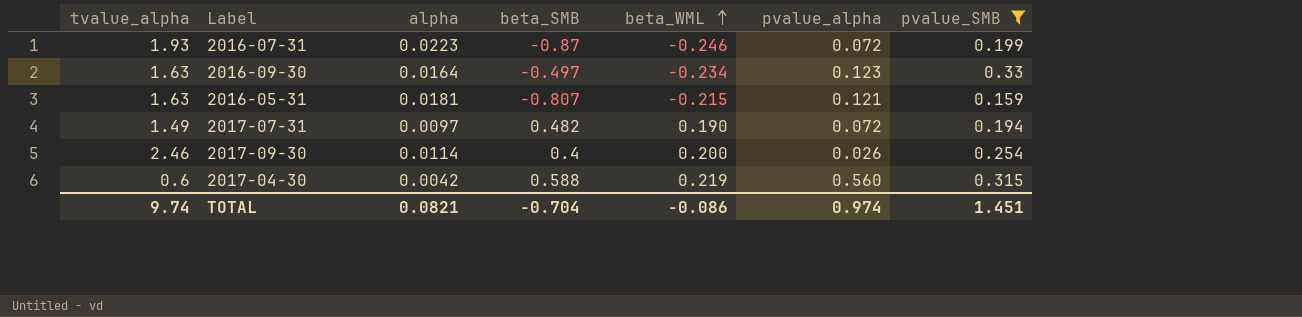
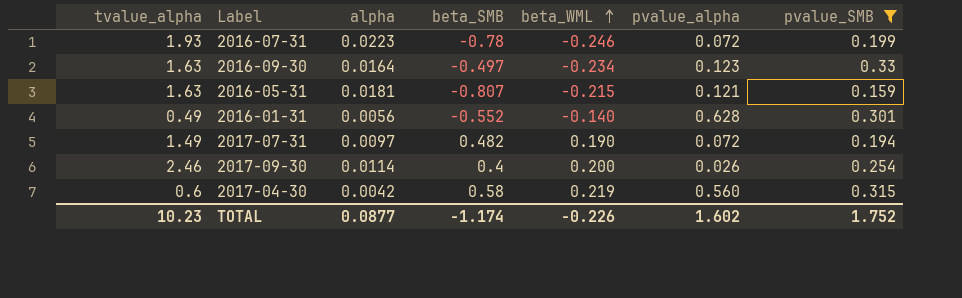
2016-07-31 | beta_SMB: -0.87 -> -0.78
row 2016-01-31: none -> 0.49 | 0.0056 | -0.552 | -0.140 | 0.628 | 0.301
2017-04-30 | beta_SMB: 0.588 -> 0.58
TOTAL | tvalue_alpha: 9.74 -> 10.23
TOTAL | alpha: 0.0821 -> 0.0877
TOTAL | beta_SMB: -0.704 -> -1.174
TOTAL | beta_WML: -0.086 -> -0.226
TOTAL | pvalue_alpha: 0.974 -> 1.602
TOTAL | pvalue_SMB: 1.451 -> 1.752

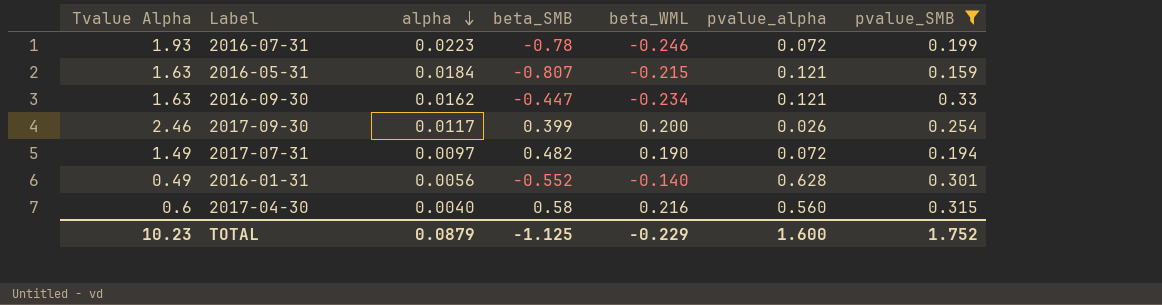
row order: beta_WML ascending -> alpha descending
column name: tvalue_alpha -> Tvalue Alpha
2016-05-31 | alpha: 0.0181 -> 0.0184
2016-09-30 | alpha: 0.0164 -> 0.0162
2016-09-30 | beta_SMB: -0.497 -> -0.447
2016-09-30 | pvalue_alpha: 0.123 -> 0.121
2017-09-30 | alpha: 0.0114 -> 0.0117
2017-09-30 | beta_SMB: 0.4 -> 0.399
2017-04-30 | alpha: 0.0042 -> 0.0040
2017-04-30 | beta_WML: 0.219 -> 0.216
TOTAL | alpha: 0.0877 -> 0.0879
TOTAL | beta_SMB: -1.174 -> -1.125
TOTAL | beta_WML: -0.226 -> -0.229
TOTAL | pvalue_alpha: 1.602 -> 1.600

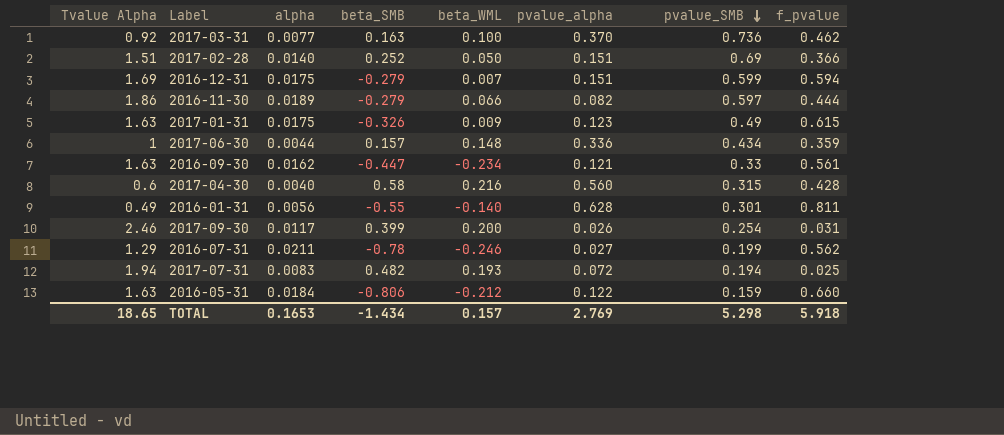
filter: pvalue_SMB <= 0.33 -> none
row order: alpha descending -> pvalue_SMB descending
column f_pvalue | position: none -> 8
2016-01-31 | beta_SMB: -0.552 -> -0.55
2016-07-31 | Tvalue Alpha: 1.93 -> 1.29
2016-07-31 | alpha: 0.0223 -> 0.0211
2016-07-31 | pvalue_alpha: 0.072 -> 0.027
2017-07-31 | Tvalue Alpha: 1.49 -> 1.94
2017-07-31 | alpha: 0.0097 -> 0.0083
2017-07-31 | beta_WML: 0.190 -> 0.193
2016-05-31 | beta_SMB: -0.807 -> -0.806
2016-05-31 | beta_WML: -0.215 -> -0.212
2016-05-31 | pvalue_alpha: 0.121 -> 0.122
TOTAL | Tvalue Alpha: 10.23 -> 18.65
TOTAL | alpha: 0.0879 -> 0.1653
TOTAL | beta_SMB: -1.125 -> -1.434
TOTAL | beta_WML: -0.229 -> 0.157
TOTAL | pvalue_alpha: 1.600 -> 2.769
TOTAL | pvalue_SMB: 1.752 -> 5.298

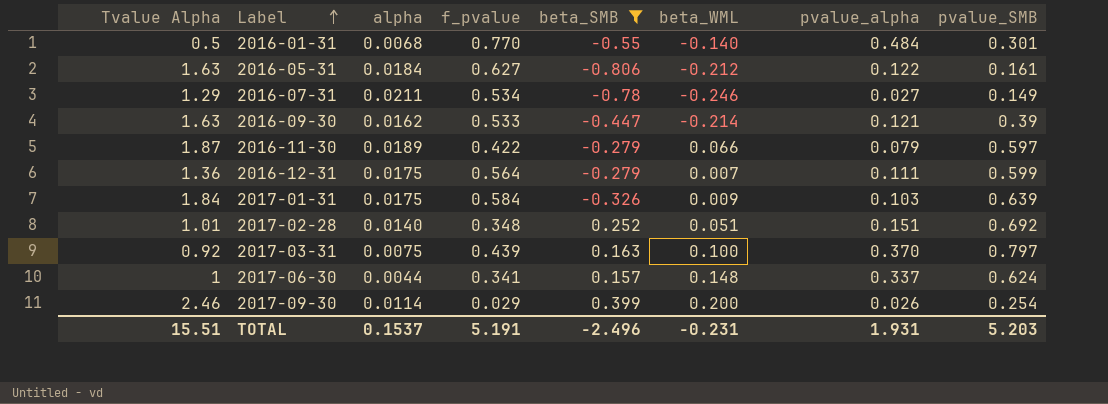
filter: none -> beta_SMB <= 0.399
row order: pvalue_SMB descending -> Label ascending
column f_pvalue | position: 8 -> 4
2016-01-31 | Tvalue Alpha: 0.49 -> 0.5
2016-01-31 | alpha: 0.0056 -> 0.0068
2016-01-31 | f_pvalue: 0.811 -> 0.770
2016-01-31 | pvalue_alpha: 0.628 -> 0.484
2016-05-31 | f_pvalue: 0.660 -> 0.627
2016-05-31 | pvalue_SMB: 0.159 -> 0.161
2016-07-31 | f_pvalue: 0.562 -> 0.534
2016-07-31 | pvalue_SMB: 0.199 -> 0.149
2016-09-30 | f_pvalue: 0.561 -> 0.533
2016-09-30 | beta_WML: -0.234 -> -0.214
2016-09-30 | pvalue_SMB: 0.33 -> 0.39
2016-11-30 | Tvalue Alpha: 1.86 -> 1.87
2016-11-30 | f_pvalue: 0.444 -> 0.422
2016-11-30 | pvalue_alpha: 0.082 -> 0.079
2016-12-31 | Tvalue Alpha: 1.69 -> 1.36
2016-12-31 | f_pvalue: 0.594 -> 0.564
2016-12-31 | pvalue_alpha: 0.151 -> 0.111
2017-01-31 | Tvalue Alpha: 1.63 -> 1.84
2017-01-31 | f_pvalue: 0.615 -> 0.584
2017-01-31 | pvalue_alpha: 0.123 -> 0.103
2017-01-31 | pvalue_SMB: 0.49 -> 0.639
2017-02-28 | Tvalue Alpha: 1.51 -> 1.01
2017-02-28 | f_pvalue: 0.366 -> 0.348
2017-02-28 | beta_WML: 0.050 -> 0.051
2017-02-28 | pvalue_SMB: 0.69 -> 0.692
2017-03-31 | alpha: 0.0077 -> 0.0075
2017-03-31 | f_pvalue: 0.462 -> 0.439
2017-03-31 | pvalue_SMB: 0.736 -> 0.797
2017-06-30 | f_pvalue: 0.359 -> 0.341
2017-06-30 | pvalue_alpha: 0.336 -> 0.337
2017-06-30 | pvalue_SMB: 0.434 -> 0.624
2017-09-30 | alpha: 0.0117 -> 0.0114
2017-09-30 | f_pvalue: 0.031 -> 0.029
TOTAL | Tvalue Alpha: 18.65 -> 15.51
TOTAL | alpha: 0.1653 -> 0.1537
TOTAL | f_pvalue: 5.918 -> 5.191
TOTAL | beta_SMB: -1.434 -> -2.496
TOTAL | beta_WML: 0.157 -> -0.231
TOTAL | pvalue_alpha: 2.769 -> 1.931
TOTAL | pvalue_SMB: 5.298 -> 5.203

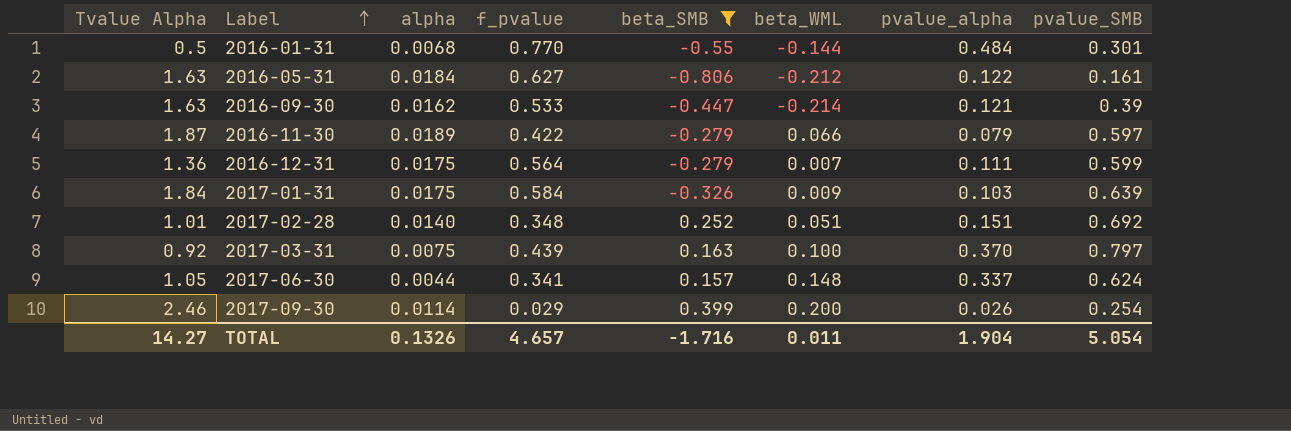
row 2016-07-31: 1.29 | 0.0211 | 0.534 | -0.78 | -0.246 | 0.027 | 0.149 -> none
2016-01-31 | beta_WML: -0.140 -> -0.144
2017-06-30 | Tvalue Alpha: 1 -> 1.05
TOTAL | Tvalue Alpha: 15.51 -> 14.27
TOTAL | alpha: 0.1537 -> 0.1326
TOTAL | f_pvalue: 5.191 -> 4.657
TOTAL | beta_SMB: -2.496 -> -1.716
TOTAL | beta_WML: -0.231 -> 0.011
TOTAL | pvalue_alpha: 1.931 -> 1.904
TOTAL | pvalue_SMB: 5.203 -> 5.054

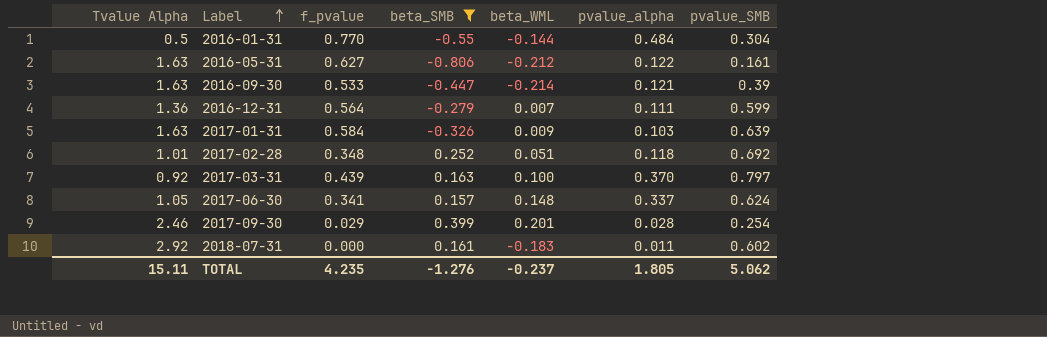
column alpha | position: 3 -> none
row 2016-11-30: 1.87 | 0.0189 | 0.422 | -0.279 | 0.066 | 0.079 | 0.597 -> none
2016-01-31 | pvalue_SMB: 0.301 -> 0.304
2017-01-31 | Tvalue Alpha: 1.84 -> 1.63
2017-02-28 | pvalue_alpha: 0.151 -> 0.118
2017-09-30 | beta_WML: 0.200 -> 0.201
2017-09-30 | pvalue_alpha: 0.026 -> 0.028
row 2018-07-31: none -> 2.92 | 0.000 | 0.161 | -0.183 | 0.011 | 0.602
TOTAL | Tvalue Alpha: 14.27 -> 15.11
TOTAL | f_pvalue: 4.657 -> 4.235
TOTAL | beta_SMB: -1.716 -> -1.276
TOTAL | beta_WML: 0.011 -> -0.237
TOTAL | pvalue_alpha: 1.904 -> 1.805
TOTAL | pvalue_SMB: 5.054 -> 5.062

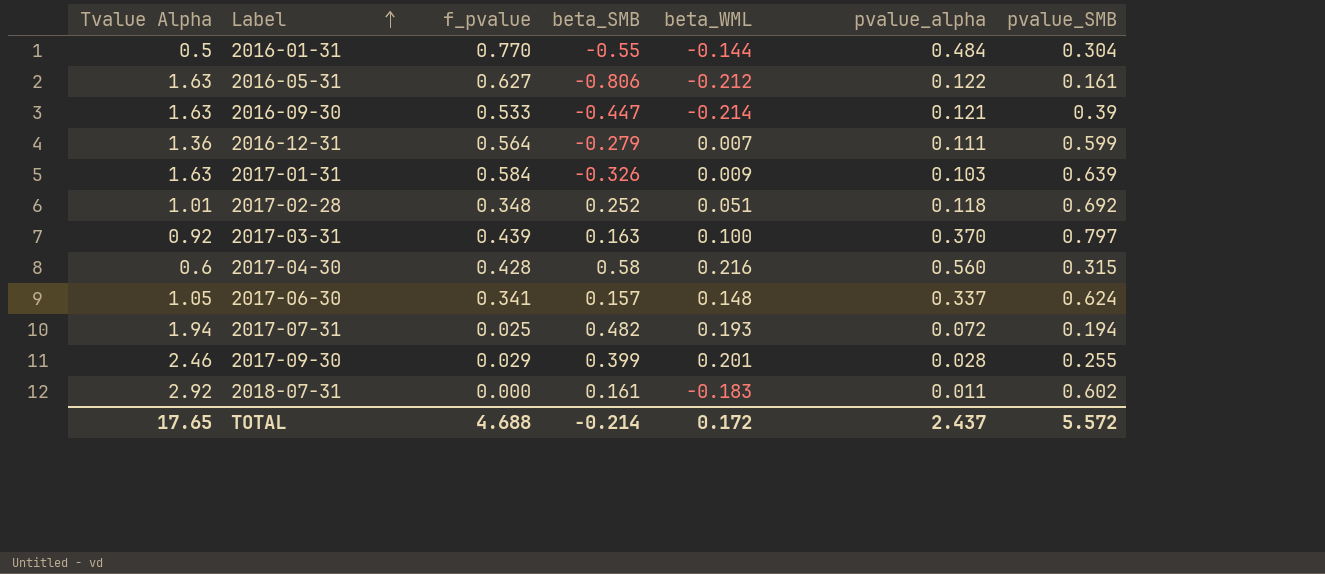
filter: beta_SMB <= 0.399 -> none
2017-09-30 | pvalue_SMB: 0.254 -> 0.255
TOTAL | Tvalue Alpha: 15.11 -> 17.65
TOTAL | f_pvalue: 4.235 -> 4.688
TOTAL | beta_SMB: -1.276 -> -0.214
TOTAL | beta_WML: -0.237 -> 0.172
TOTAL | pvalue_alpha: 1.805 -> 2.437
TOTAL | pvalue_SMB: 5.062 -> 5.572

